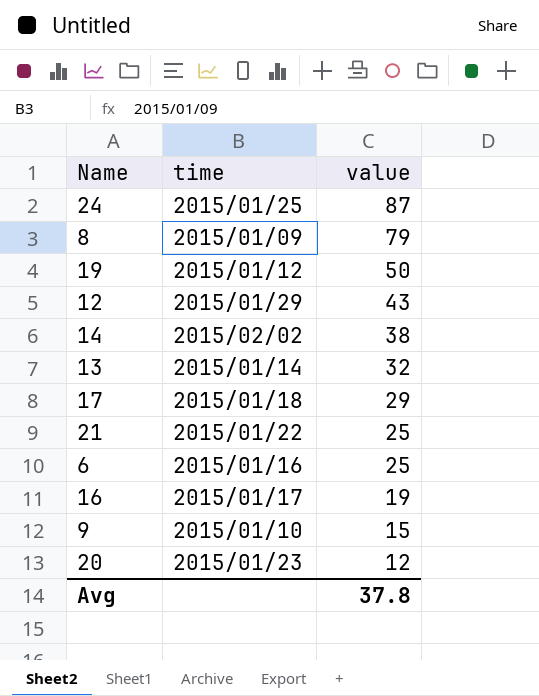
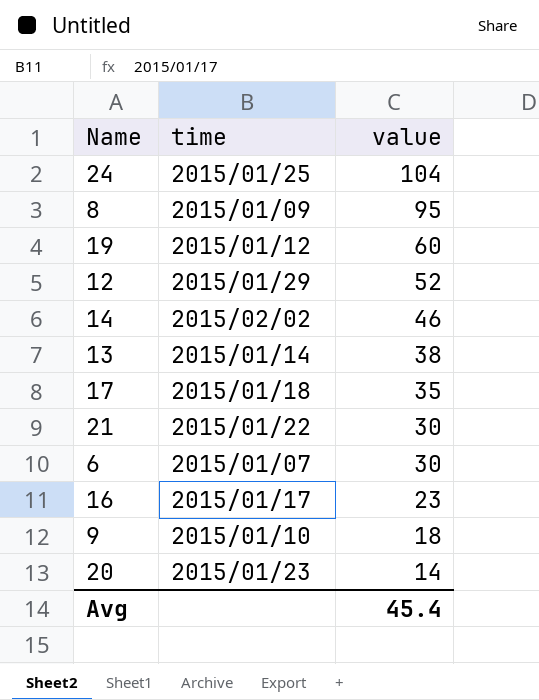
24 | value: 87 -> 104
8 | value: 79 -> 95
19 | value: 50 -> 60
12 | value: 43 -> 52
14 | value: 38 -> 46
13 | value: 32 -> 38
17 | value: 29 -> 35
21 | value: 25 -> 30
6 | time: 2015/01/16 -> 2015/01/07
6 | value: 25 -> 30
16 | value: 19 -> 23
9 | value: 15 -> 18
20 | value: 12 -> 14
Avg | value: 37.8 -> 45.4

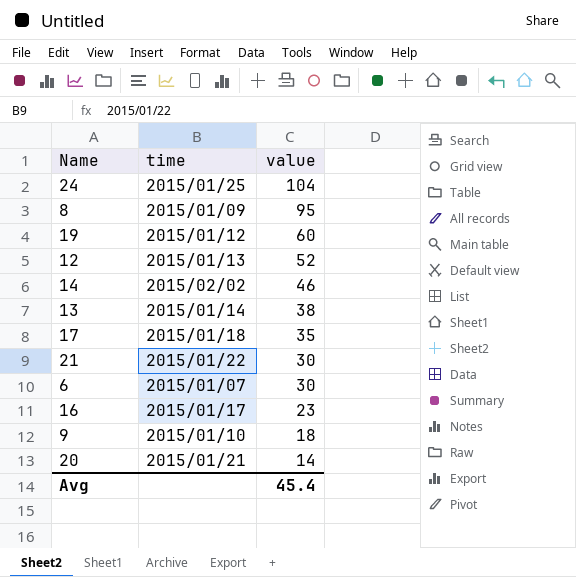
12 | time: 2015/01/29 -> 2015/01/13
20 | time: 2015/01/23 -> 2015/01/21

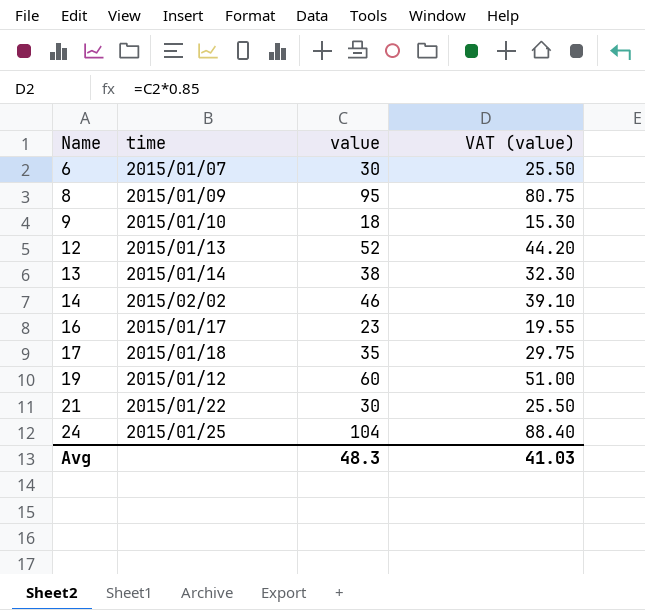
row order: value descending -> Name ascending
column VAT (value) | formula: none -> [value] * 0.85
row 20: 2015/01/21 | 14 -> none
Avg | value: 45.4 -> 48.3

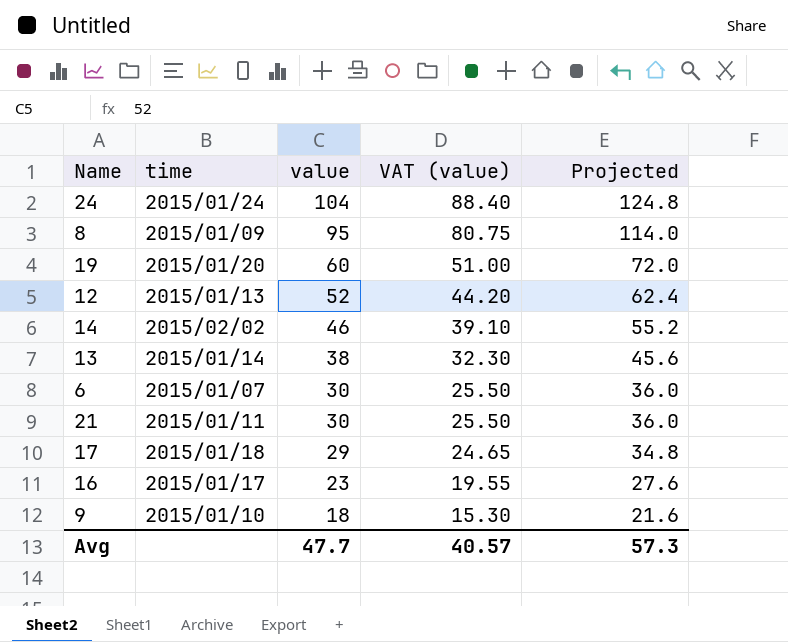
row order: Name ascending -> value descending
column Projected | formula: none -> [value] * 1.2
24 | time: 2015/01/25 -> 2015/01/24
19 | time: 2015/01/12 -> 2015/01/20
21 | time: 2015/01/22 -> 2015/01/11
17 | value: 35 -> 29
17 | VAT (value): 29.75 -> 24.65
Avg | value: 48.3 -> 47.7
Avg | VAT (value): 41.03 -> 40.57

